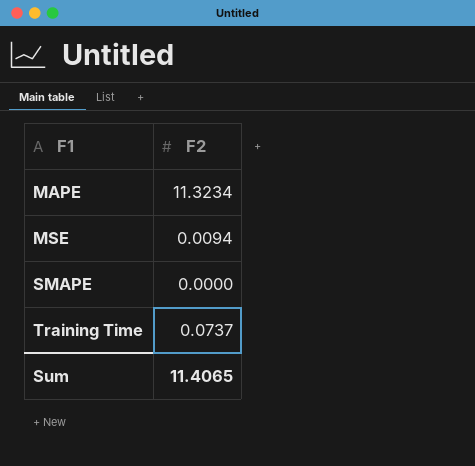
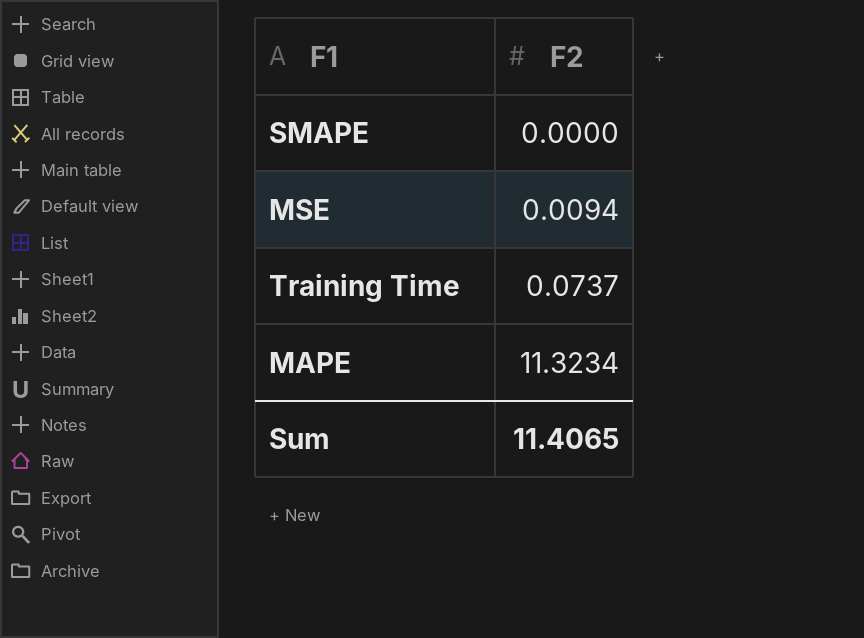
row order: F1 ascending -> F2 ascending

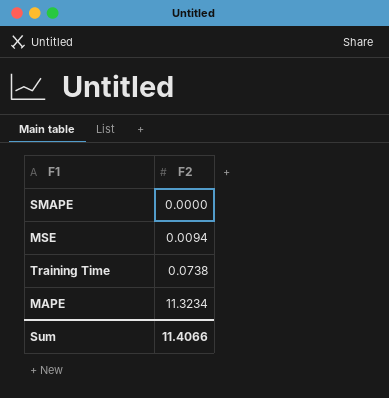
Training Time | F2: 0.0737 -> 0.0738
Sum | F2: 11.4065 -> 11.4066

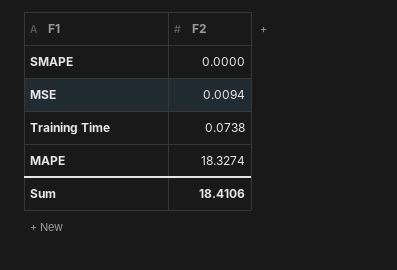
MAPE | F2: 11.3234 -> 18.3274
Sum | F2: 11.4066 -> 18.4106

